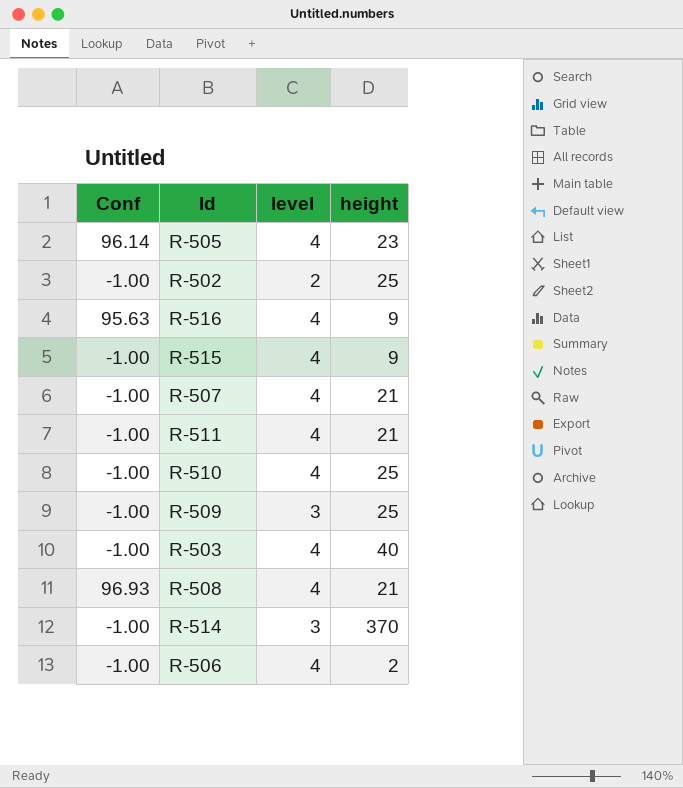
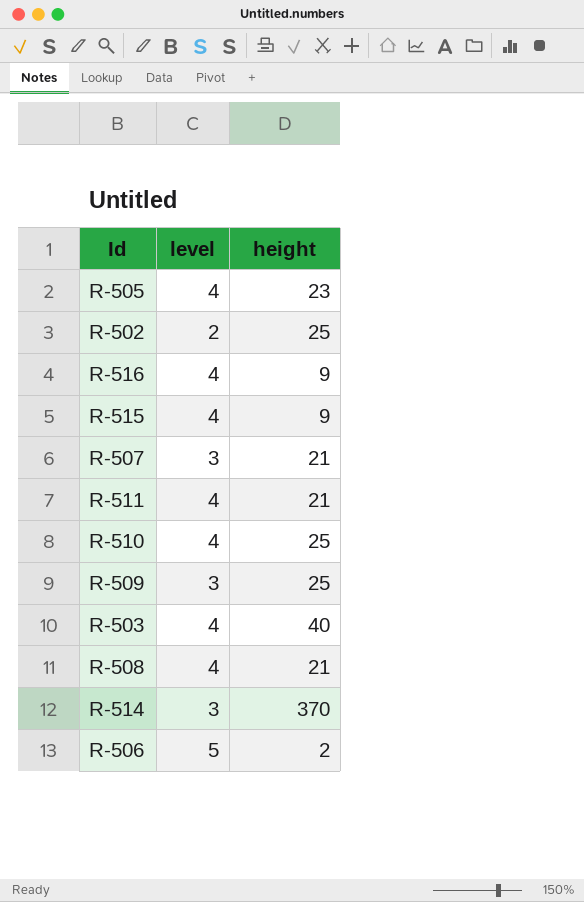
column Conf | position: 1 -> none
R-507 | level: 4 -> 3
R-506 | level: 4 -> 5

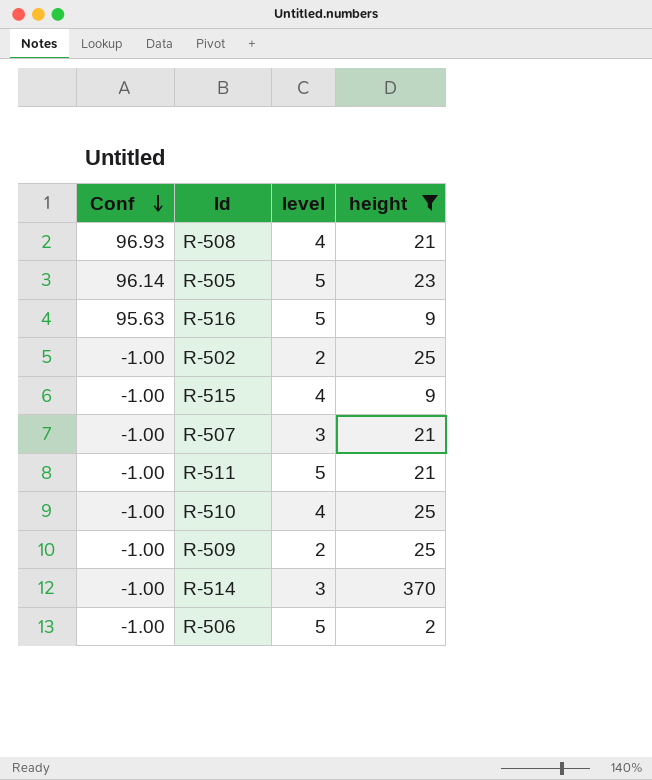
filter: none -> height != 40
row order: none -> Conf descending
column Conf | position: none -> 1
R-505 | level: 4 -> 5
R-516 | level: 4 -> 5
R-511 | level: 4 -> 5
R-509 | level: 3 -> 2

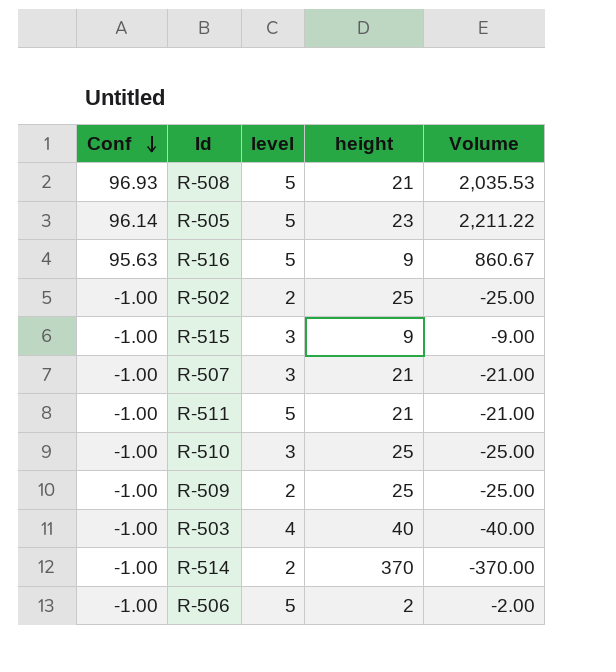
filter: height != 40 -> none
column Volume | formula: none -> [Conf] * [height]
R-508 | level: 4 -> 5
R-515 | level: 4 -> 3
R-510 | level: 4 -> 3
R-514 | level: 3 -> 2

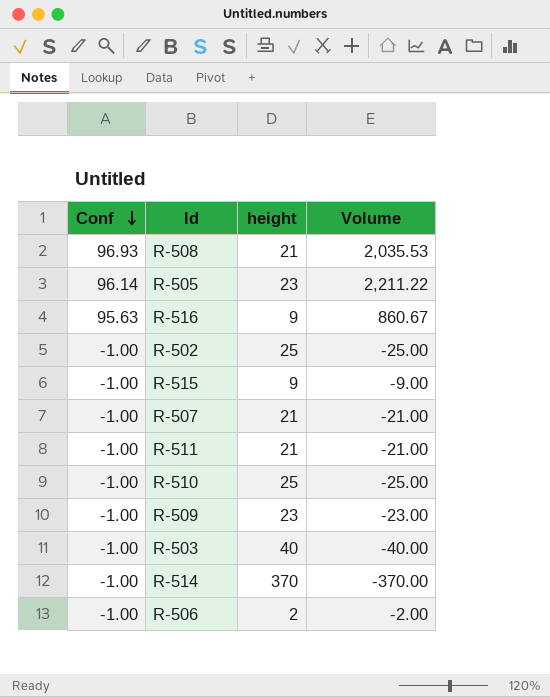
column level | position: 3 -> none
R-509 | height: 25 -> 23
R-509 | Volume: -25.00 -> -23.00

